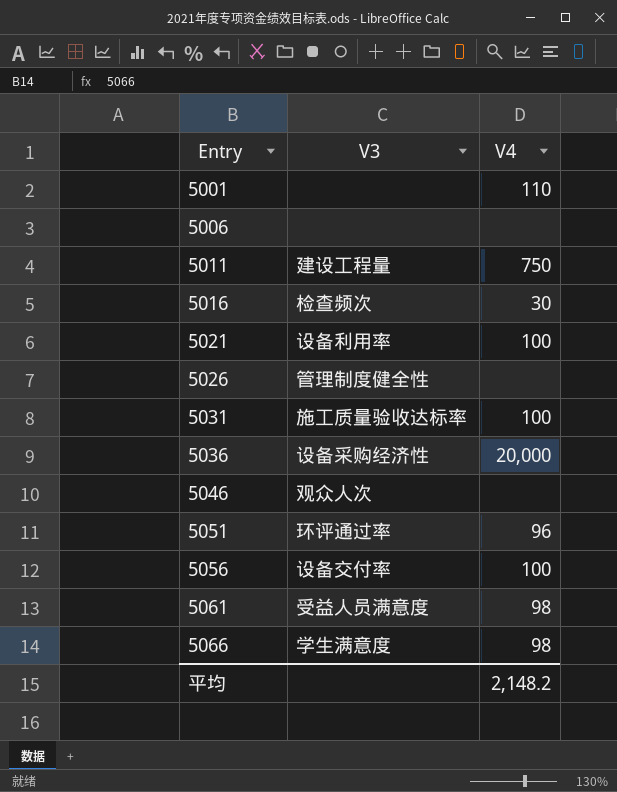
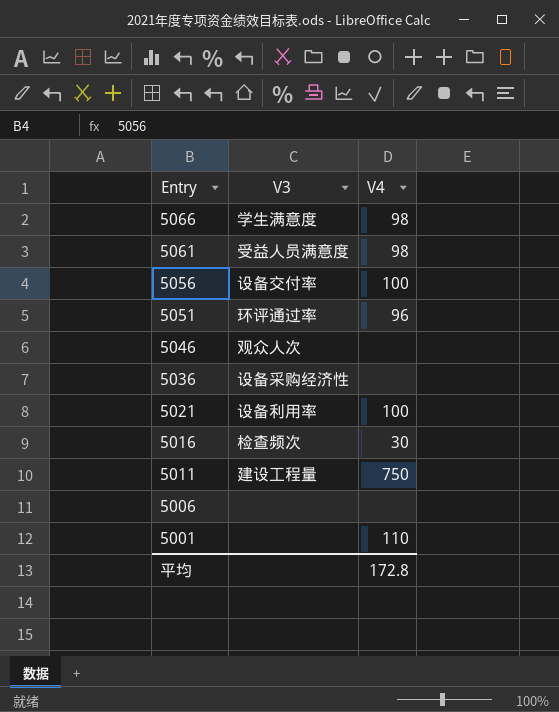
row order: Entry ascending -> Entry descending
row 5026: 管理制度健全性 | none -> none
row 5031: 施工质量验收达标率 | 100 -> none
5036 | V4: 20,000 -> none
平均 | V4: 2,148.2 -> 172.8

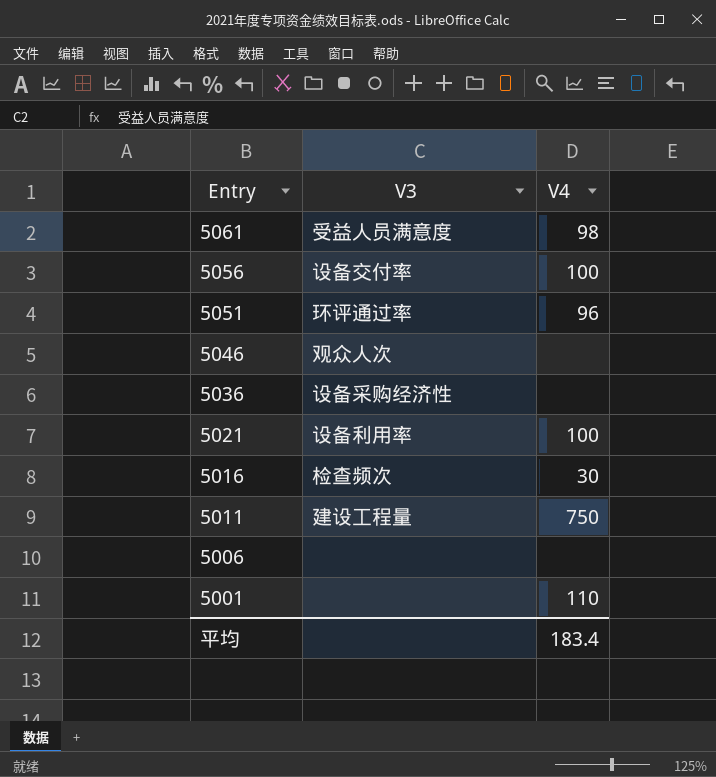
row 5066: 学生满意度 | 98 -> none
平均 | V4: 172.8 -> 183.4

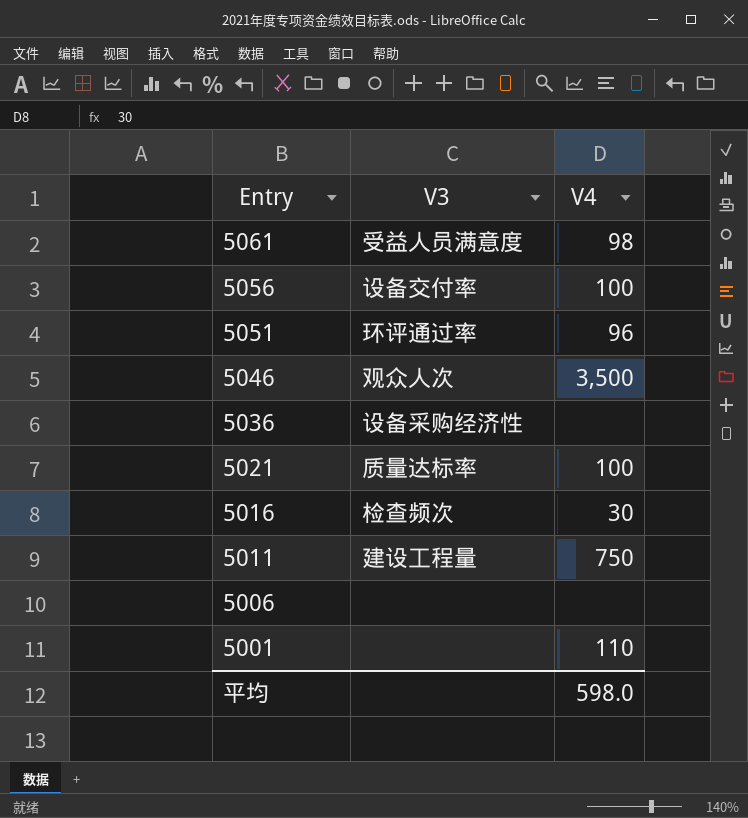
5046 | V4: none -> 3,500
5021 | V3: 设备利用率 -> 质量达标率
平均 | V4: 183.4 -> 598.0

